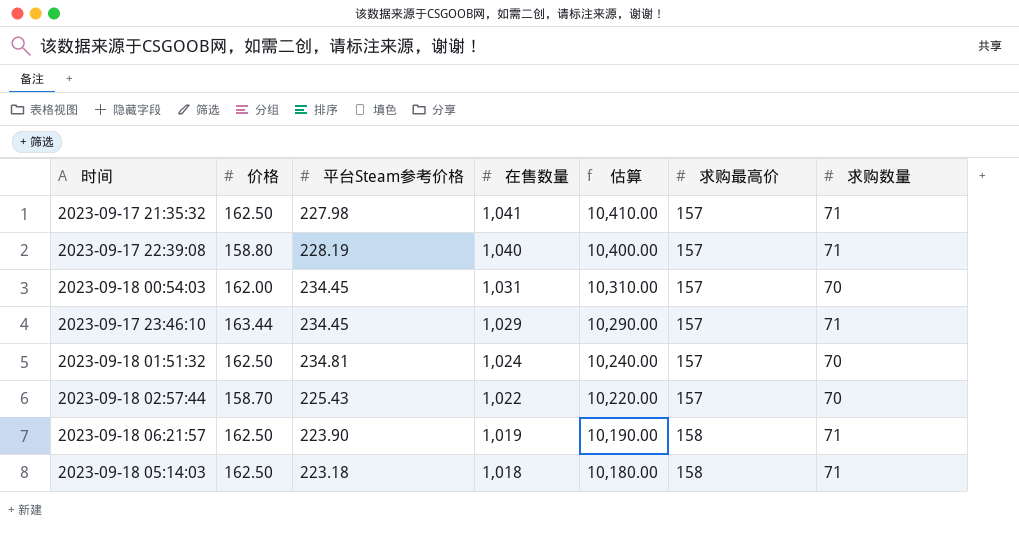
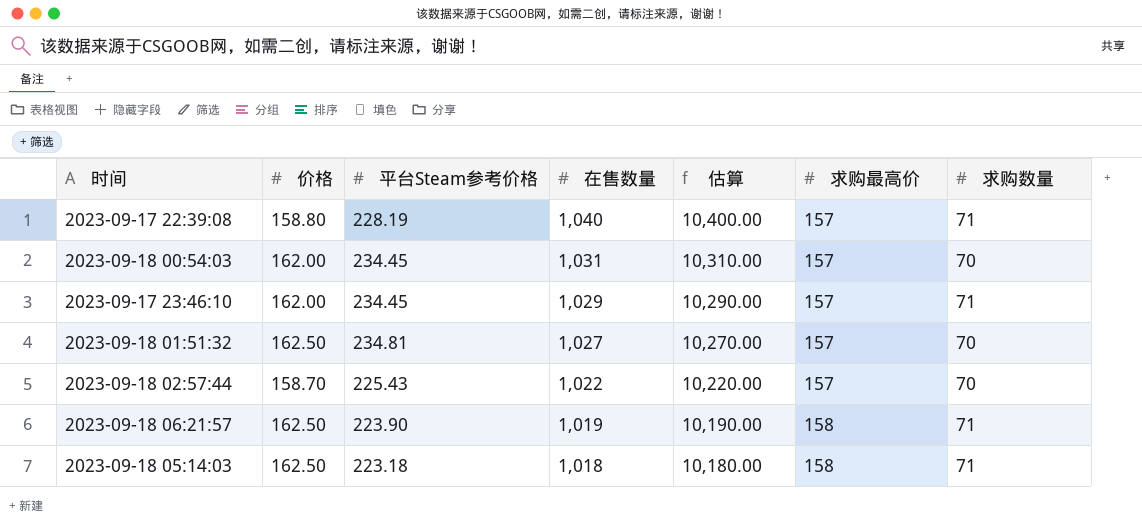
row 2023-09-17 21:35:32: 162.50 | 227.98 | 1,041 | 10,410.00 | 157 | 71 -> none
2023-09-17 23:46:10 | 价格: 163.44 -> 162.00
2023-09-18 01:51:32 | 在售数量: 1,024 -> 1,027
2023-09-18 01:51:32 | 估算: 10,240.00 -> 10,270.00

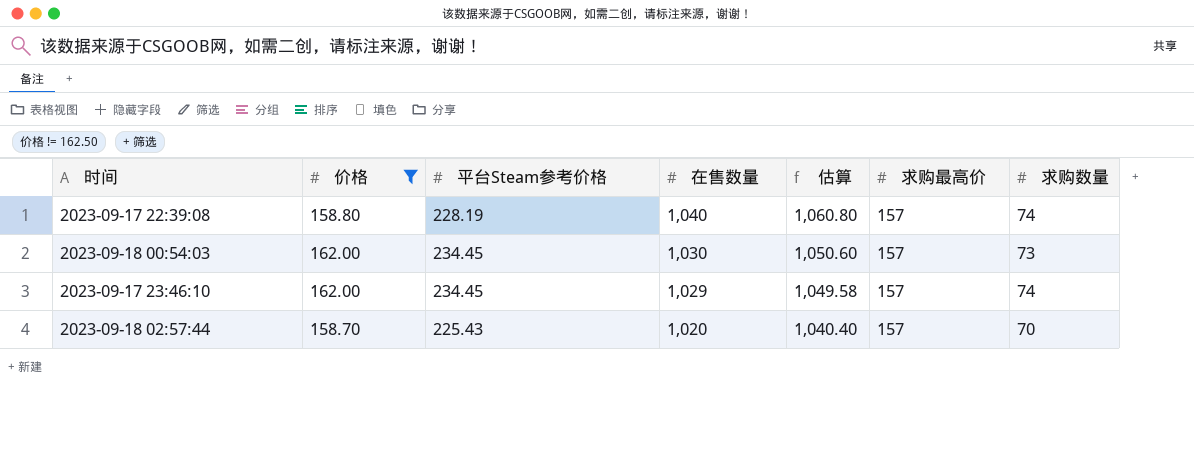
filter: none -> 价格 != 162.50
column 估算 | formula: [在售数量] * 10 -> [在售数量] * 1.02
2023-09-17 22:39:08 | 求购数量: 71 -> 74
2023-09-18 00:54:03 | 在售数量: 1,031 -> 1,030
2023-09-18 00:54:03 | 求购数量: 70 -> 73
2023-09-17 23:46:10 | 求购数量: 71 -> 74
2023-09-18 02:57:44 | 在售数量: 1,022 -> 1,020

